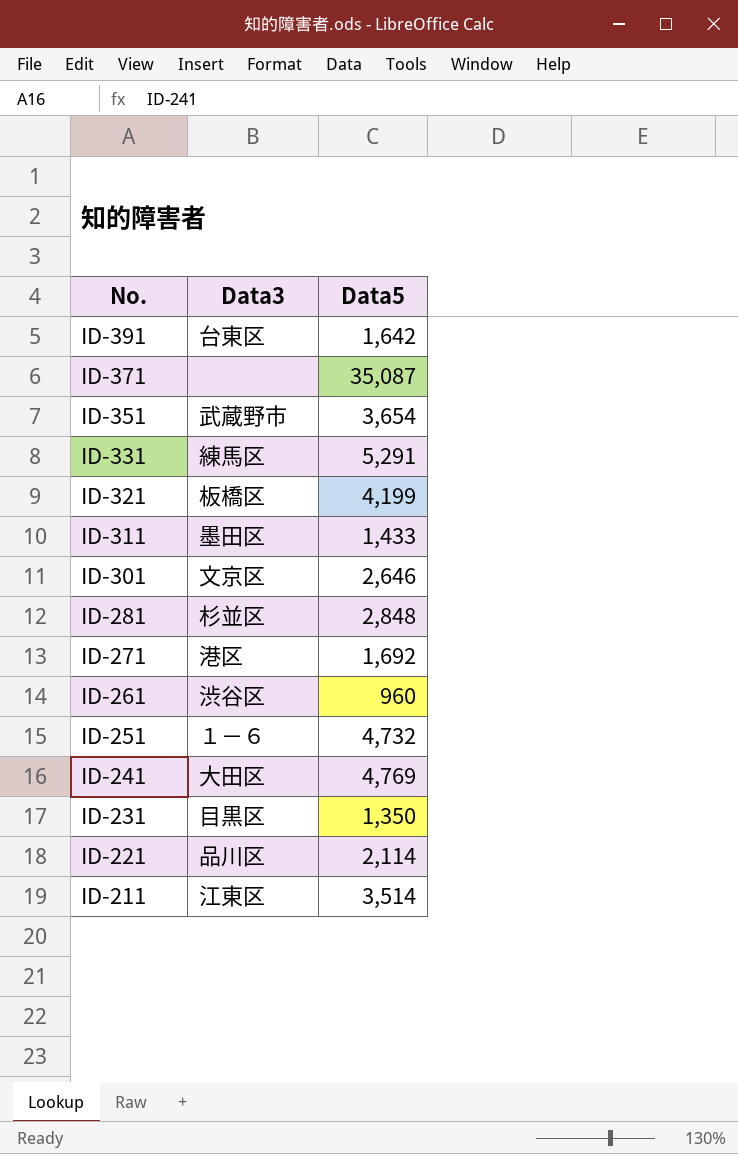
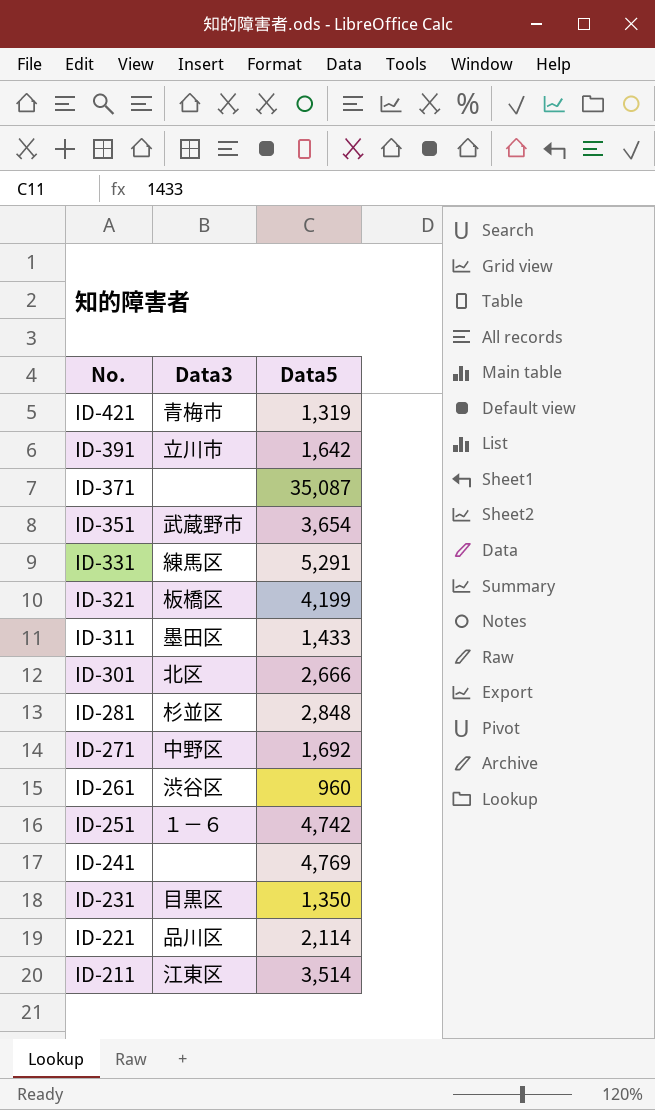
row ID-421: none -> 青梅市 | 1,319
ID-391 | Data3: 台東区 -> 立川市
ID-301 | Data3: 文京区 -> 北区
ID-301 | Data5: 2,646 -> 2,666
ID-271 | Data3: 港区 -> 中野区
ID-251 | Data5: 4,732 -> 4,742
ID-241 | Data3: 大田区 -> none

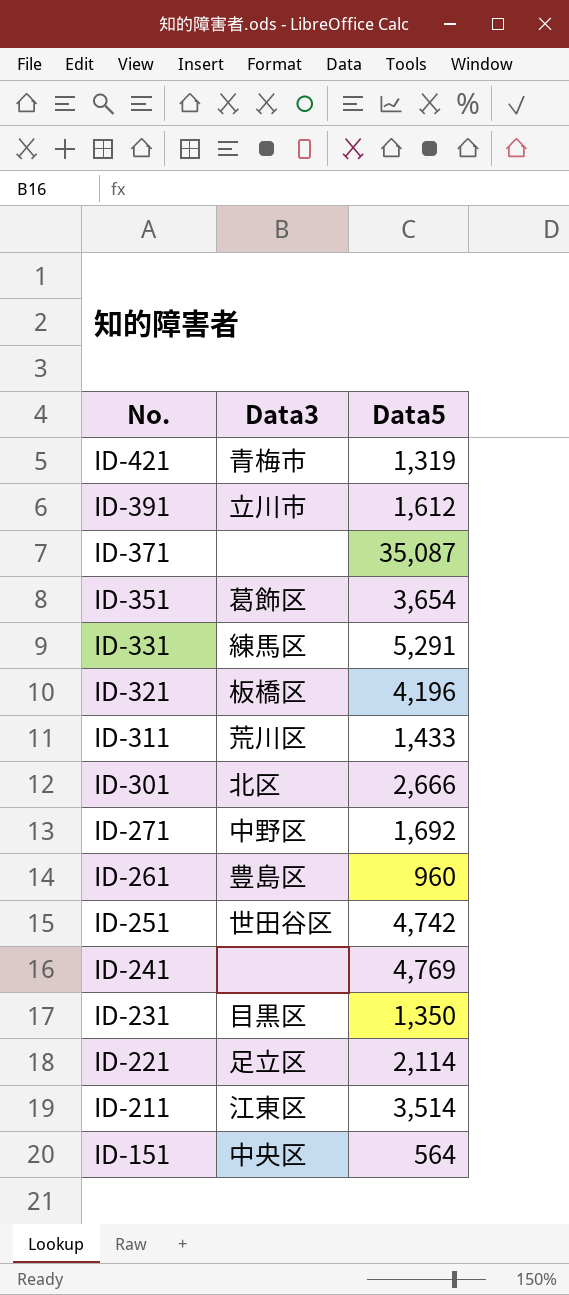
row ID-281: 杉並区 | 2,848 -> none
ID-391 | Data5: 1,642 -> 1,612
ID-351 | Data3: 武蔵野市 -> 葛飾区
ID-321 | Data5: 4,199 -> 4,196
ID-311 | Data3: 墨田区 -> 荒川区
ID-261 | Data3: 渋谷区 -> 豊島区
ID-251 | Data3: １－６ -> 世田谷区
ID-221 | Data3: 品川区 -> 足立区
row ID-151: none -> 中央区 | 564

